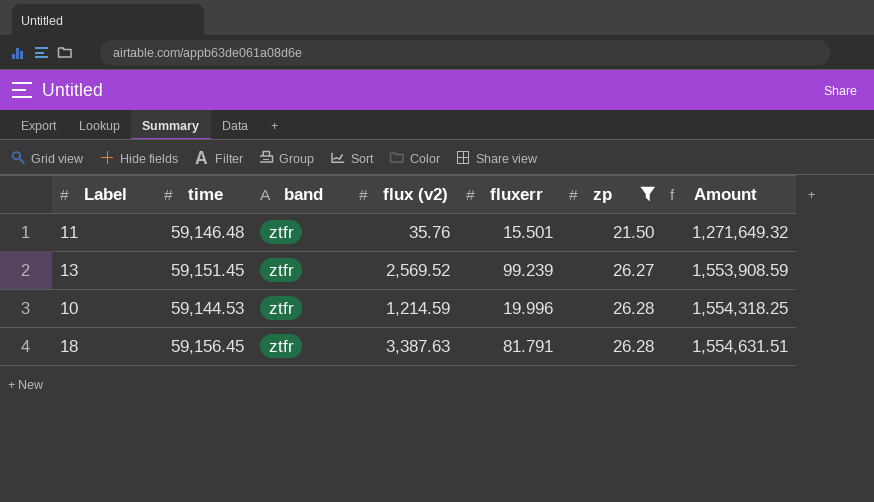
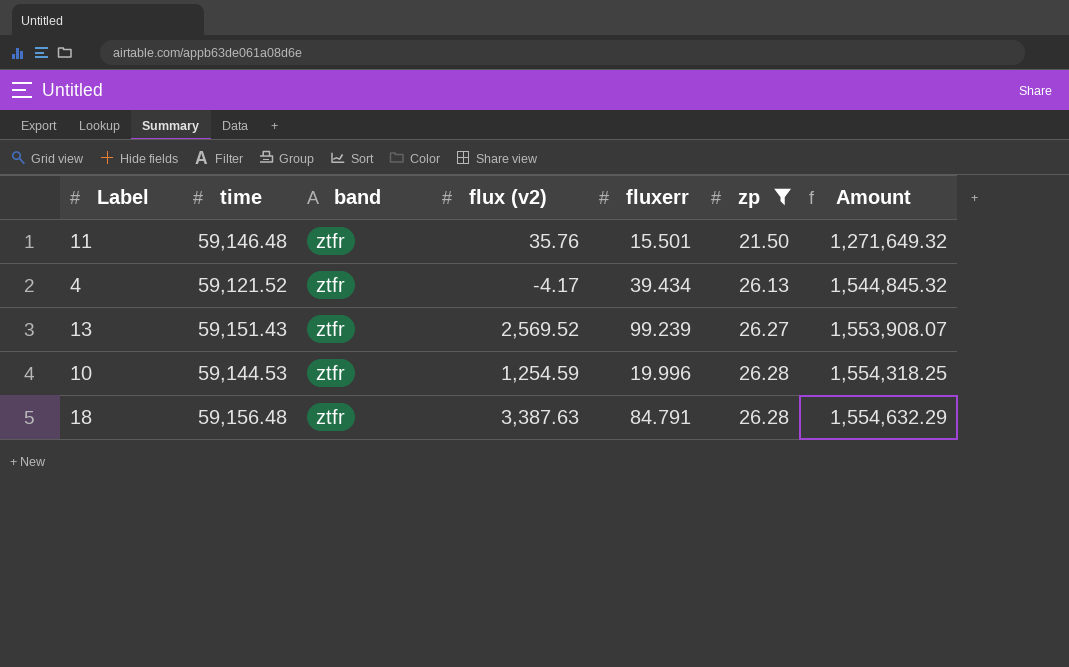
row 4: none -> 59,121.52 | ztfr | -4.17 | 39.434 | 26.13 | 1,544,845.32
13 | time: 59,151.45 -> 59,151.43
13 | Amount: 1,553,908.59 -> 1,553,908.07
10 | flux (v2): 1,214.59 -> 1,254.59
18 | time: 59,156.45 -> 59,156.48
18 | fluxerr: 81.791 -> 84.791
18 | Amount: 1,554,631.51 -> 1,554,632.29

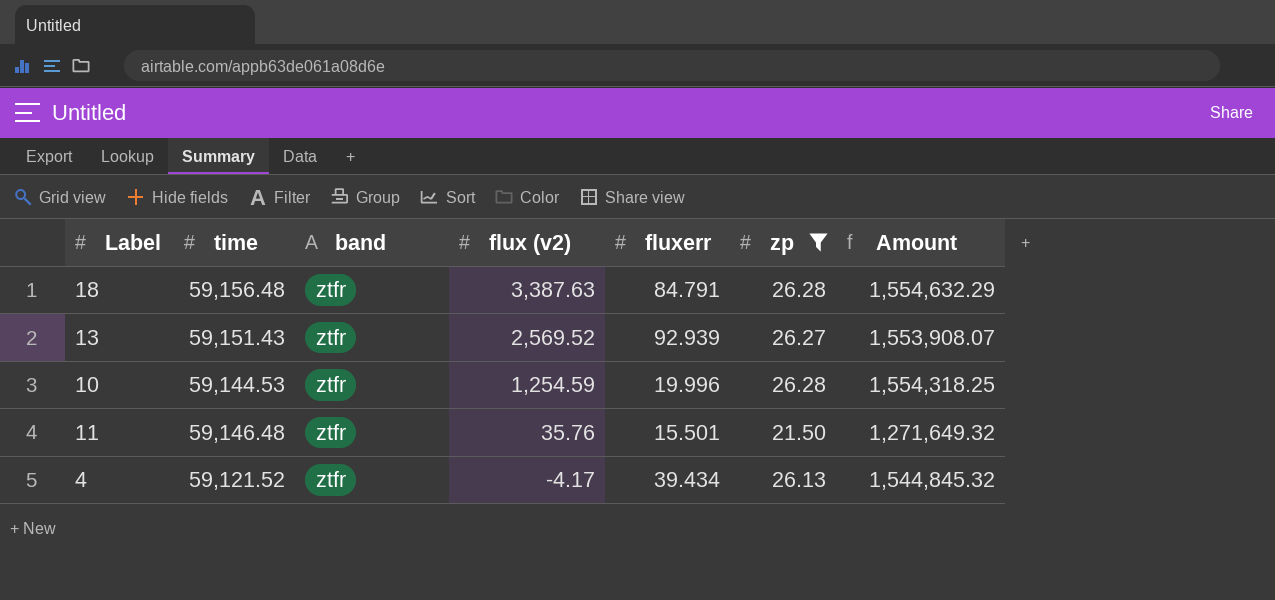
row order: zp ascending -> flux (v2) descending
13 | fluxerr: 99.239 -> 92.939

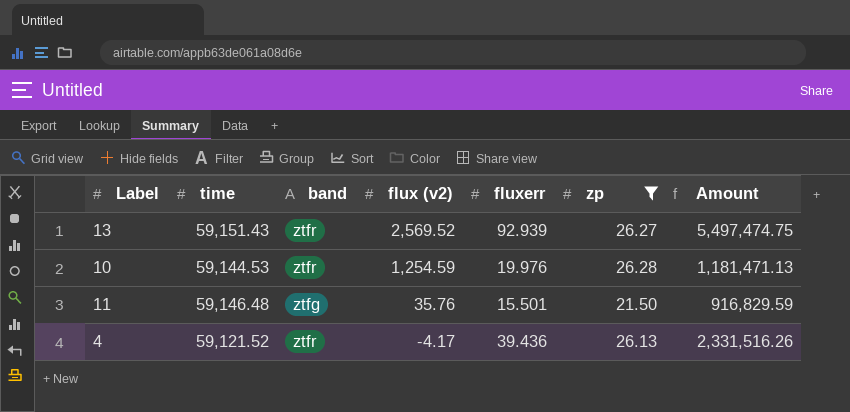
column Amount | formula: [time] * [zp] -> [time] * [fluxerr]
row 18: 59,156.48 | ztfr | 3,387.63 | 84.791 | 26.28 | 1,554,632.29 -> none
10 | fluxerr: 19.996 -> 19.976
11 | band: ztfr -> ztfg
4 | fluxerr: 39.434 -> 39.436

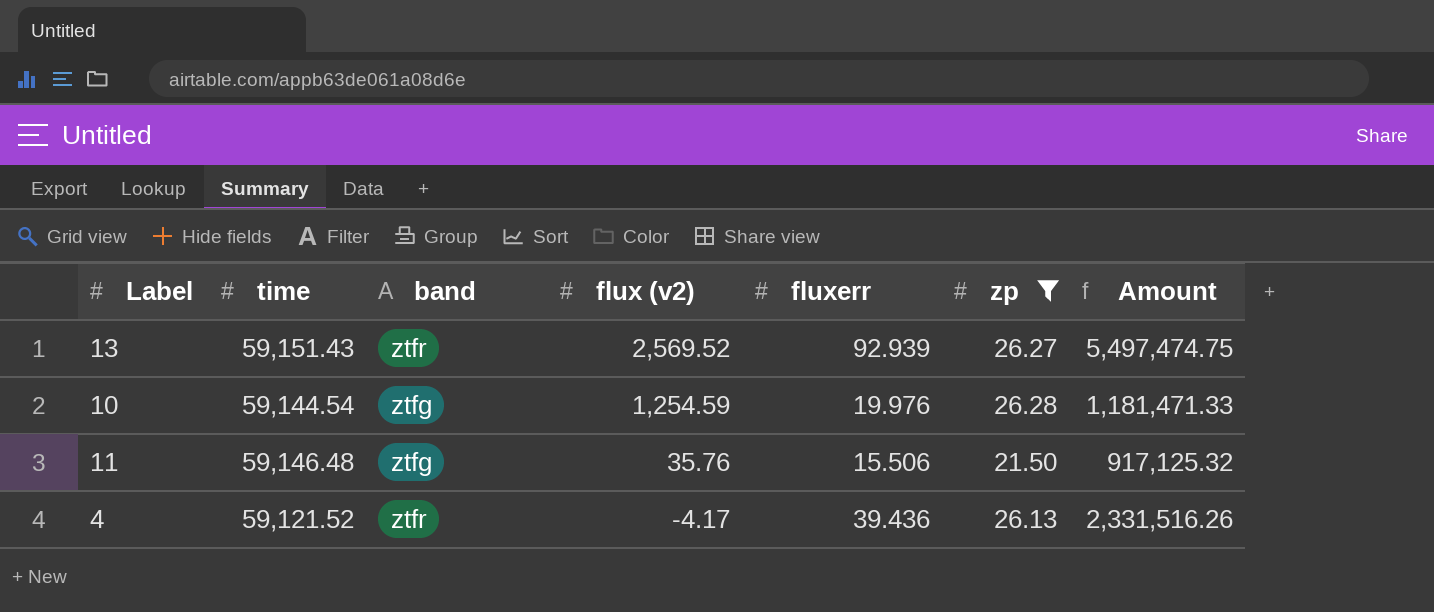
10 | time: 59,144.53 -> 59,144.54
10 | band: ztfr -> ztfg
10 | Amount: 1,181,471.13 -> 1,181,471.33
11 | fluxerr: 15.501 -> 15.506
11 | Amount: 916,829.59 -> 917,125.32

